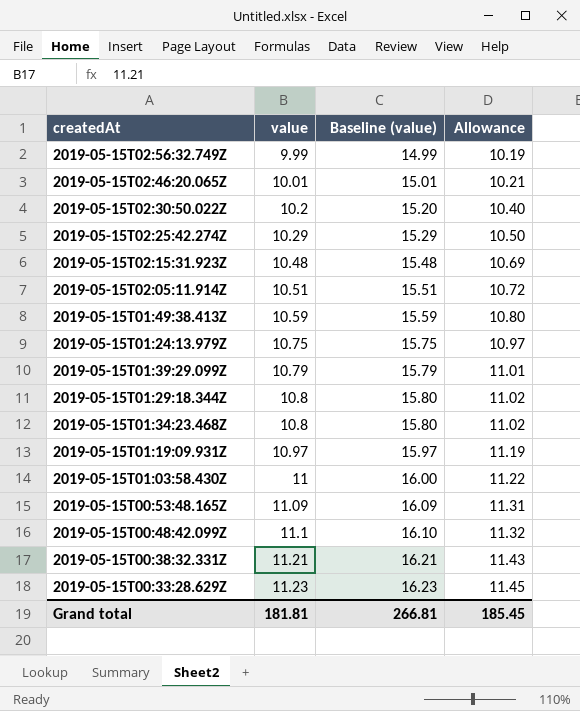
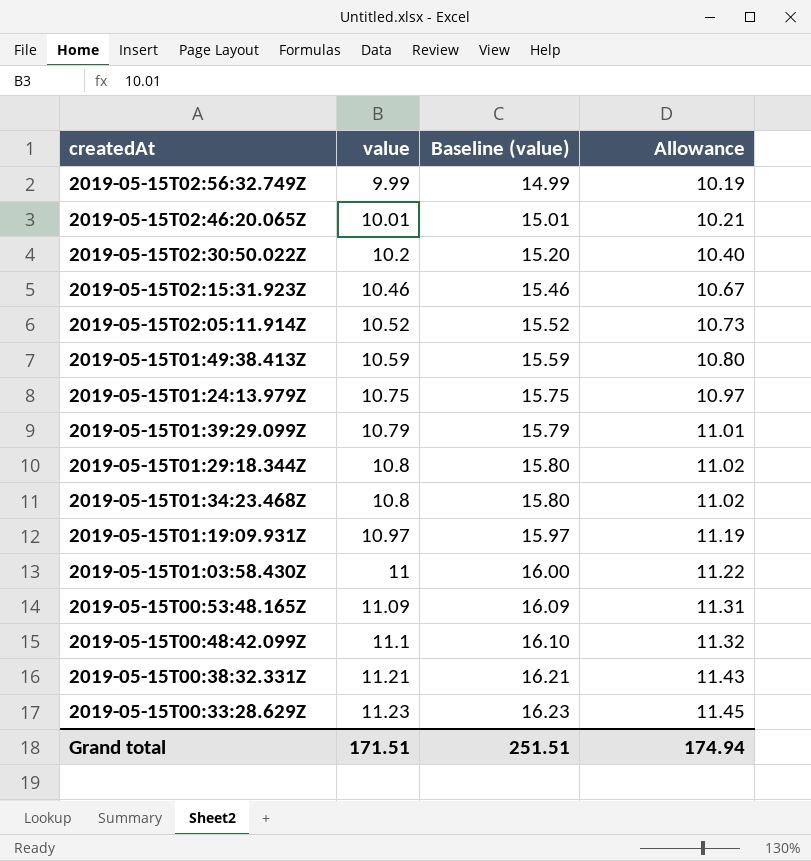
row 2019-05-15T02:25:42.274Z: 10.29 | 15.29 | 10.50 -> none
2019-05-15T02:15:31.923Z | value: 10.48 -> 10.46
2019-05-15T02:15:31.923Z | Baseline (value): 15.48 -> 15.46
2019-05-15T02:15:31.923Z | Allowance: 10.69 -> 10.67
2019-05-15T02:05:11.914Z | value: 10.51 -> 10.52
2019-05-15T02:05:11.914Z | Baseline (value): 15.51 -> 15.52
2019-05-15T02:05:11.914Z | Allowance: 10.72 -> 10.73
Grand total | value: 181.81 -> 171.51
Grand total | Baseline (value): 266.81 -> 251.51
Grand total | Allowance: 185.45 -> 174.94

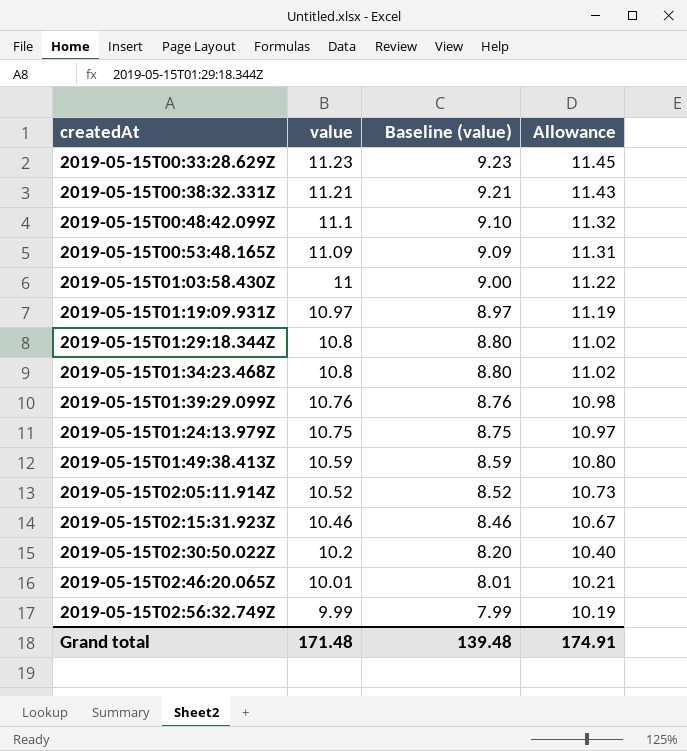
row order: value ascending -> value descending
column Baseline (value) | formula: [value] + 5 -> [value] - 2
2019-05-15T01:39:29.099Z | value: 10.79 -> 10.76
2019-05-15T01:39:29.099Z | Allowance: 11.01 -> 10.98
Grand total | value: 171.51 -> 171.48
Grand total | Baseline (value): 251.51 -> 139.48
Grand total | Allowance: 174.94 -> 174.91

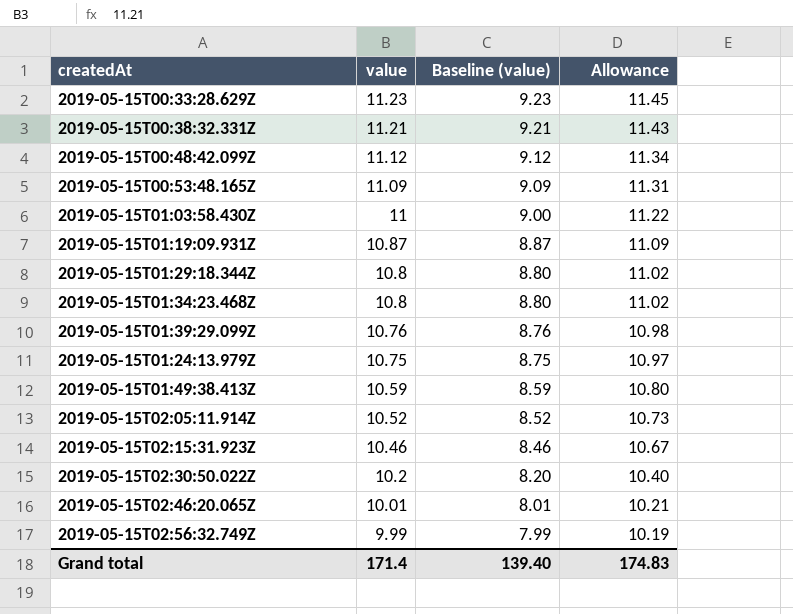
2019-05-15T00:48:42.099Z | value: 11.1 -> 11.12
2019-05-15T00:48:42.099Z | Baseline (value): 9.10 -> 9.12
2019-05-15T00:48:42.099Z | Allowance: 11.32 -> 11.34
2019-05-15T01:19:09.931Z | value: 10.97 -> 10.87
2019-05-15T01:19:09.931Z | Baseline (value): 8.97 -> 8.87
2019-05-15T01:19:09.931Z | Allowance: 11.19 -> 11.09
Grand total | value: 171.48 -> 171.4
Grand total | Baseline (value): 139.48 -> 139.40
Grand total | Allowance: 174.91 -> 174.83

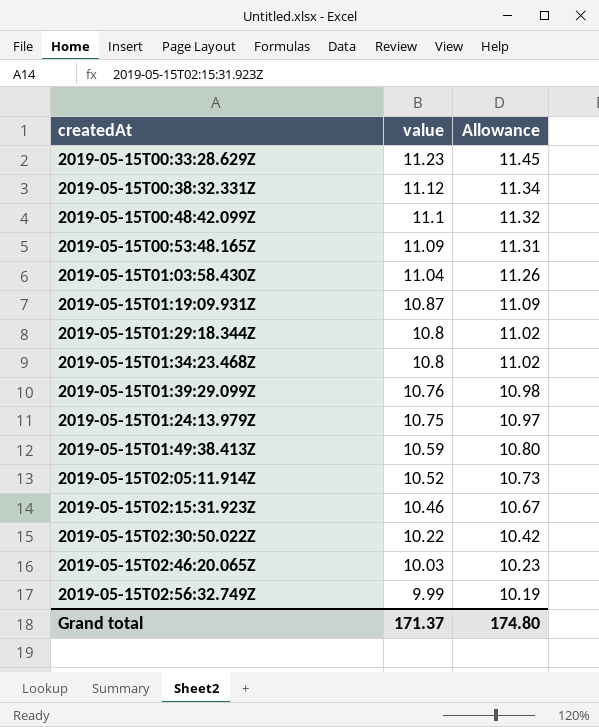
column Baseline (value) | formula: [value] - 2 -> none
2019-05-15T00:38:32.331Z | value: 11.21 -> 11.12
2019-05-15T00:38:32.331Z | Allowance: 11.43 -> 11.34
2019-05-15T00:48:42.099Z | value: 11.12 -> 11.1
2019-05-15T00:48:42.099Z | Allowance: 11.34 -> 11.32
2019-05-15T01:03:58.430Z | value: 11 -> 11.04
2019-05-15T01:03:58.430Z | Allowance: 11.22 -> 11.26
2019-05-15T02:30:50.022Z | value: 10.2 -> 10.22
2019-05-15T02:30:50.022Z | Allowance: 10.40 -> 10.42
2019-05-15T02:46:20.065Z | value: 10.01 -> 10.03
2019-05-15T02:46:20.065Z | Allowance: 10.21 -> 10.23
Grand total | value: 171.4 -> 171.37
Grand total | Allowance: 174.83 -> 174.80

